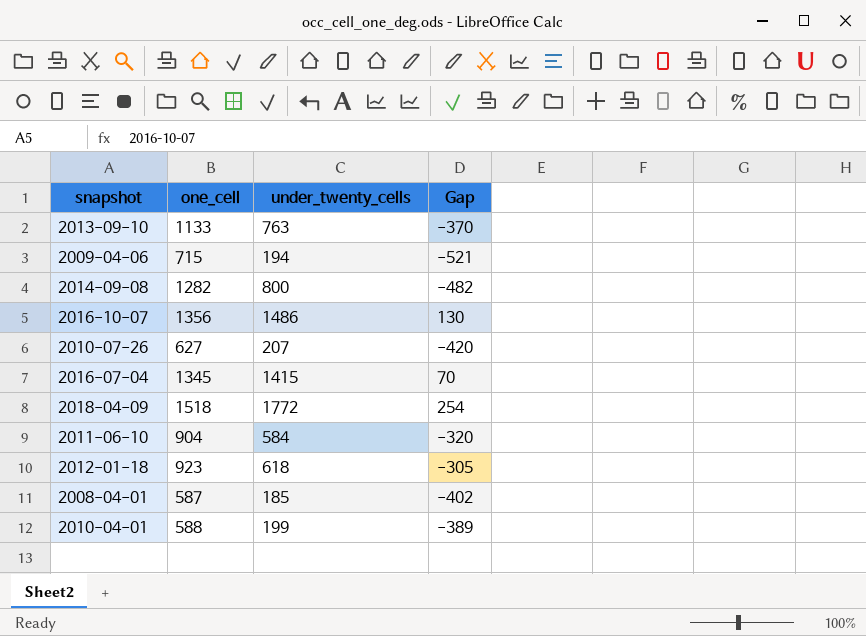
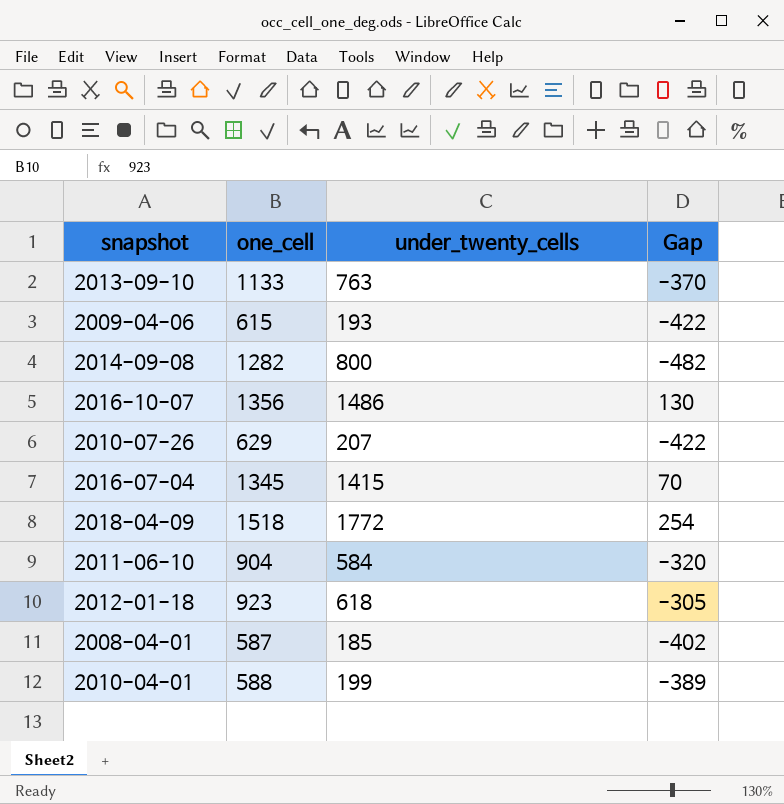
2009-04-06 | one_cell: 715 -> 615
2009-04-06 | under_twenty_cells: 194 -> 193
2009-04-06 | Gap: -521 -> -422
2010-07-26 | one_cell: 627 -> 629
2010-07-26 | Gap: -420 -> -422

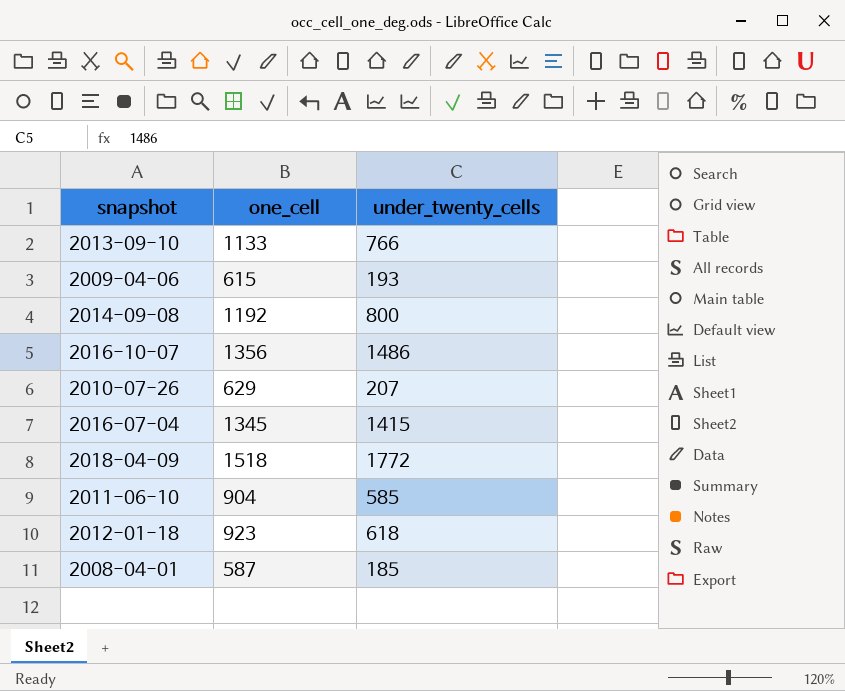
column Gap | formula: [under_twenty_cells] - [one_cell] -> none
row 2010-04-01: 588 | 199 | -389 -> none
2013-09-10 | under_twenty_cells: 763 -> 766
2014-09-08 | one_cell: 1282 -> 1192
2011-06-10 | under_twenty_cells: 584 -> 585

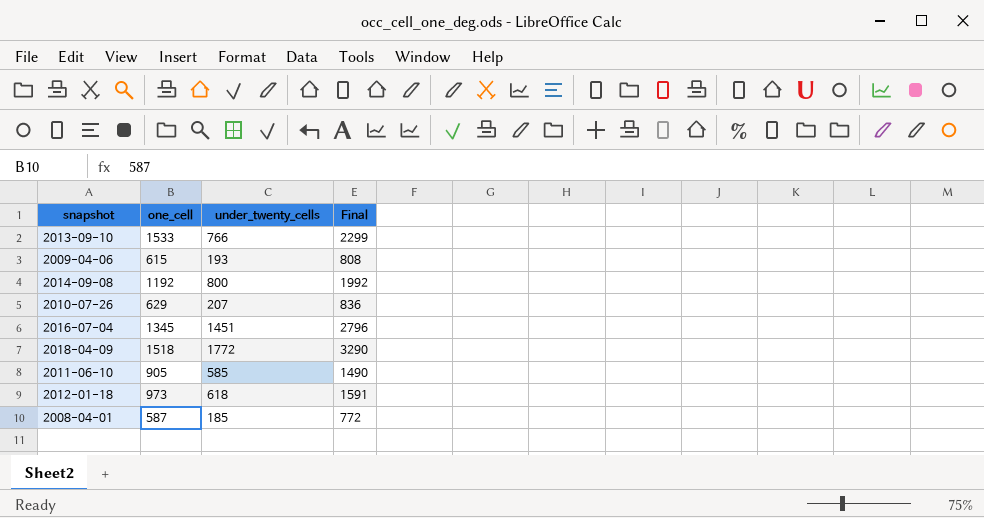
column Final | formula: none -> [one_cell] + [under_twenty_cells]
row 2016-10-07: 1356 | 1486 -> none
2013-09-10 | one_cell: 1133 -> 1533
2016-07-04 | under_twenty_cells: 1415 -> 1451
2011-06-10 | one_cell: 904 -> 905
2012-01-18 | one_cell: 923 -> 973

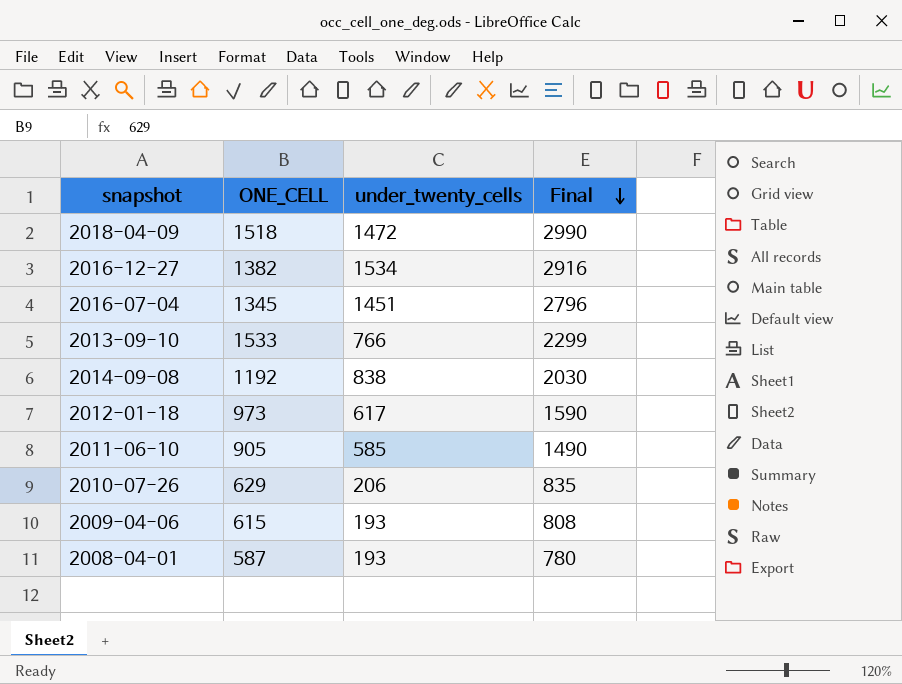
row order: none -> Final descending
column name: one_cell -> ONE_CELL
2018-04-09 | under_twenty_cells: 1772 -> 1472
2018-04-09 | Final: 3290 -> 2990
row 2016-12-27: none -> 1382 | 1534 | 2916
2014-09-08 | under_twenty_cells: 800 -> 838
2014-09-08 | Final: 1992 -> 2030
2012-01-18 | under_twenty_cells: 618 -> 617
2012-01-18 | Final: 1591 -> 1590
2010-07-26 | under_twenty_cells: 207 -> 206
2010-07-26 | Final: 836 -> 835
2008-04-01 | under_twenty_cells: 185 -> 193
2008-04-01 | Final: 772 -> 780

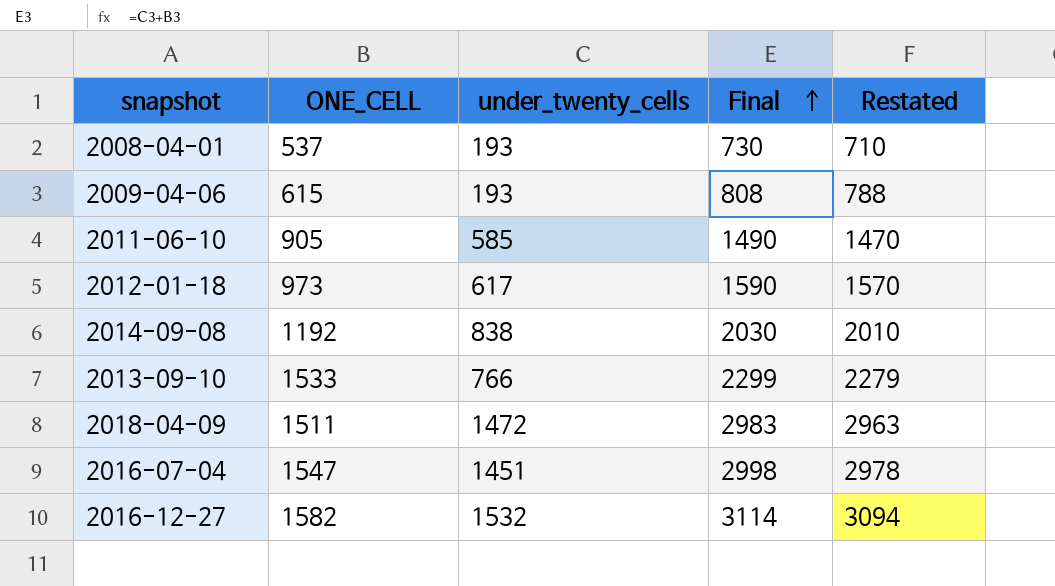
row order: Final descending -> Final ascending
column Restated | formula: none -> [Final] - 20
row 2010-07-26: 629 | 206 | 835 -> none
2008-04-01 | ONE_CELL: 587 -> 537
2008-04-01 | Final: 780 -> 730
2018-04-09 | ONE_CELL: 1518 -> 1511
2018-04-09 | Final: 2990 -> 2983
2016-07-04 | ONE_CELL: 1345 -> 1547
2016-07-04 | Final: 2796 -> 2998
2016-12-27 | ONE_CELL: 1382 -> 1582
2016-12-27 | under_twenty_cells: 1534 -> 1532
2016-12-27 | Final: 2916 -> 3114

